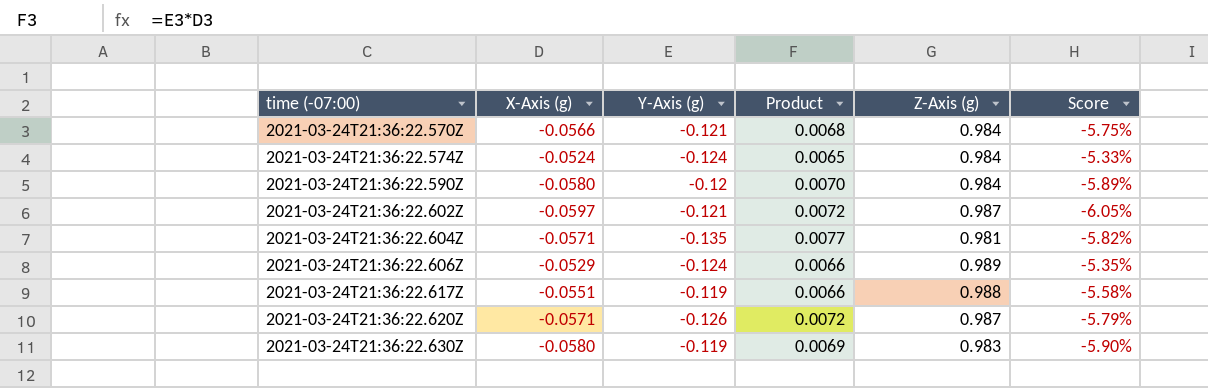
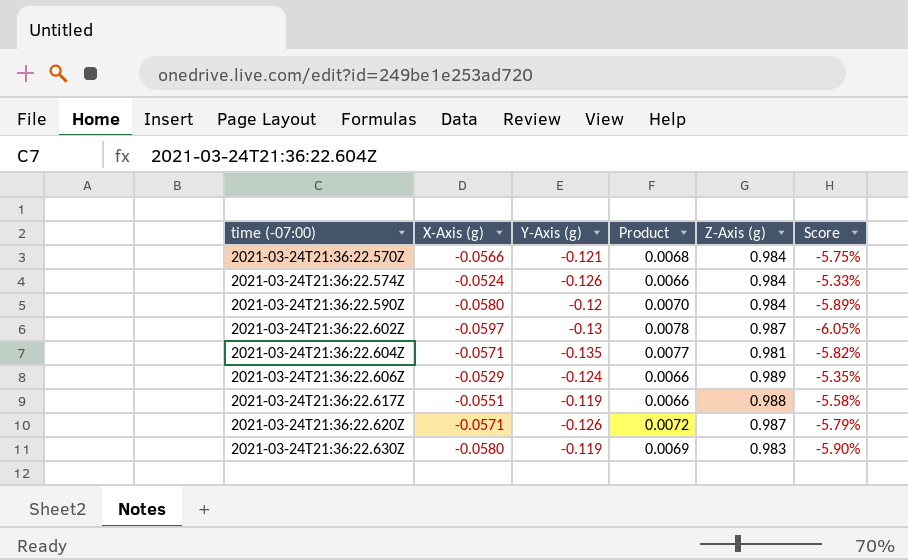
2021-03-24T21:36:22.574Z | Y-Axis (g): -0.124 -> -0.126
2021-03-24T21:36:22.574Z | Product: 0.0065 -> 0.0066
2021-03-24T21:36:22.602Z | Y-Axis (g): -0.121 -> -0.13
2021-03-24T21:36:22.602Z | Product: 0.0072 -> 0.0078

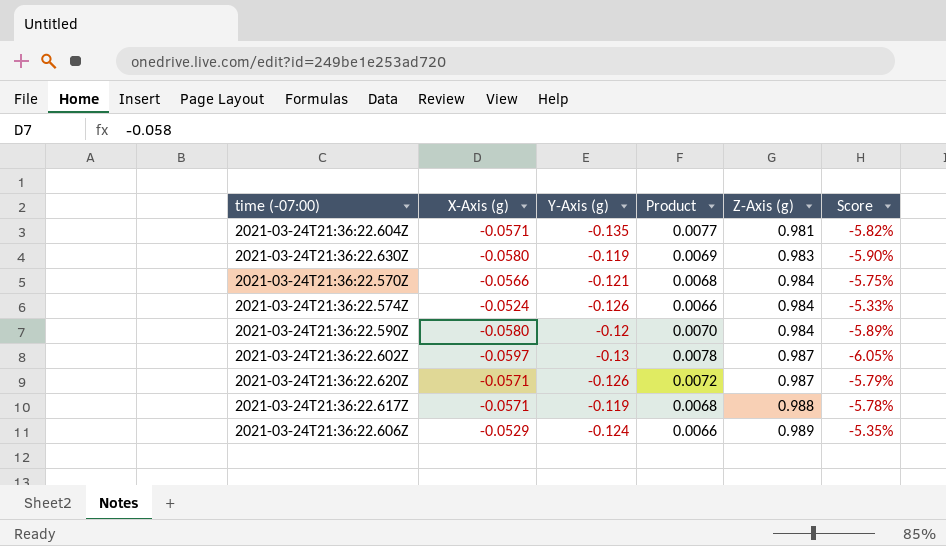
row order: time (-07:00) ascending -> Z-Axis (g) ascending
2021-03-24T21:36:22.617Z | X-Axis (g): -0.0551 -> -0.0571
2021-03-24T21:36:22.617Z | Product: 0.0066 -> 0.0068
2021-03-24T21:36:22.617Z | Score: -5.58% -> -5.78%

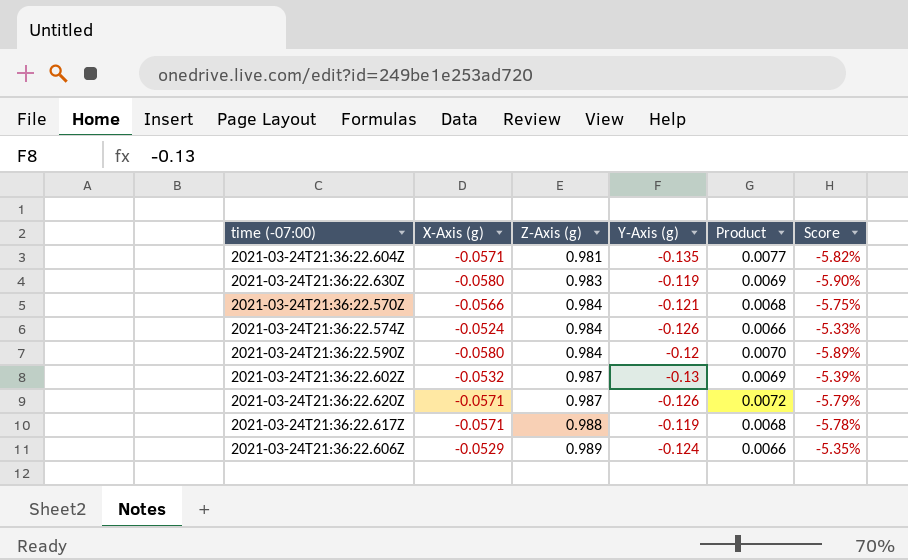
column Z-Axis (g) | position: 5 -> 3
2021-03-24T21:36:22.602Z | X-Axis (g): -0.0597 -> -0.0532
2021-03-24T21:36:22.602Z | Product: 0.0078 -> 0.0069
2021-03-24T21:36:22.602Z | Score: -6.05% -> -5.39%

